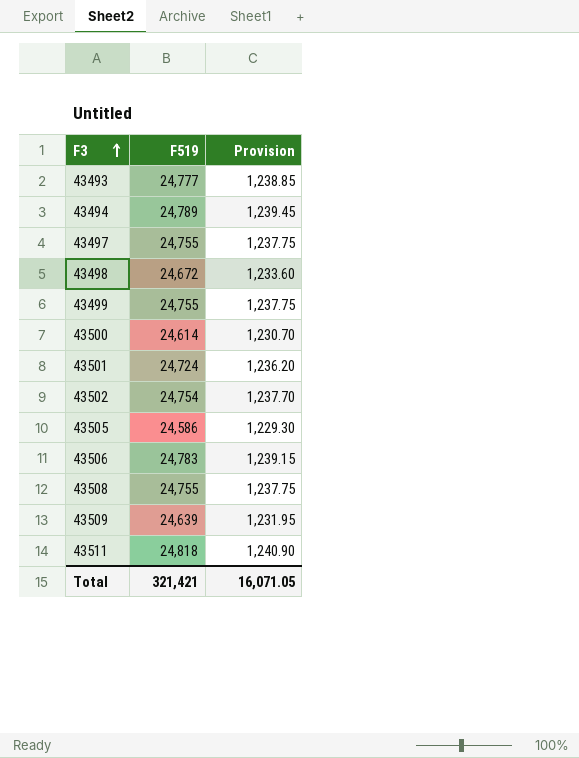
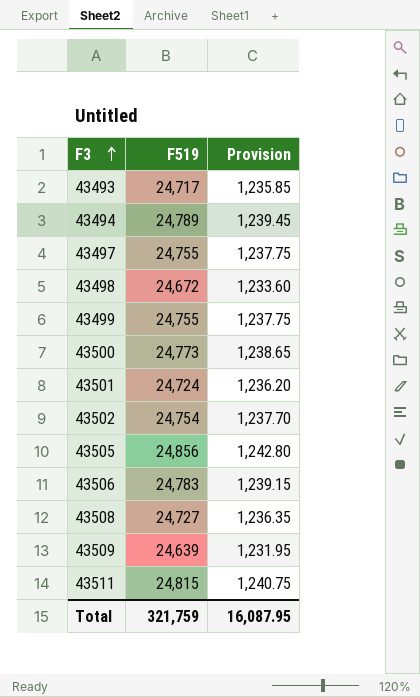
43493 | F519: 24,777 -> 24,717
43493 | Provision: 1,238.85 -> 1,235.85
43500 | F519: 24,614 -> 24,773
43500 | Provision: 1,230.70 -> 1,238.65
43505 | F519: 24,586 -> 24,856
43505 | Provision: 1,229.30 -> 1,242.80
43508 | F519: 24,755 -> 24,727
43508 | Provision: 1,237.75 -> 1,236.35
43511 | F519: 24,818 -> 24,815
43511 | Provision: 1,240.90 -> 1,240.75
Total | F519: 321,421 -> 321,759
Total | Provision: 16,071.05 -> 16,087.95

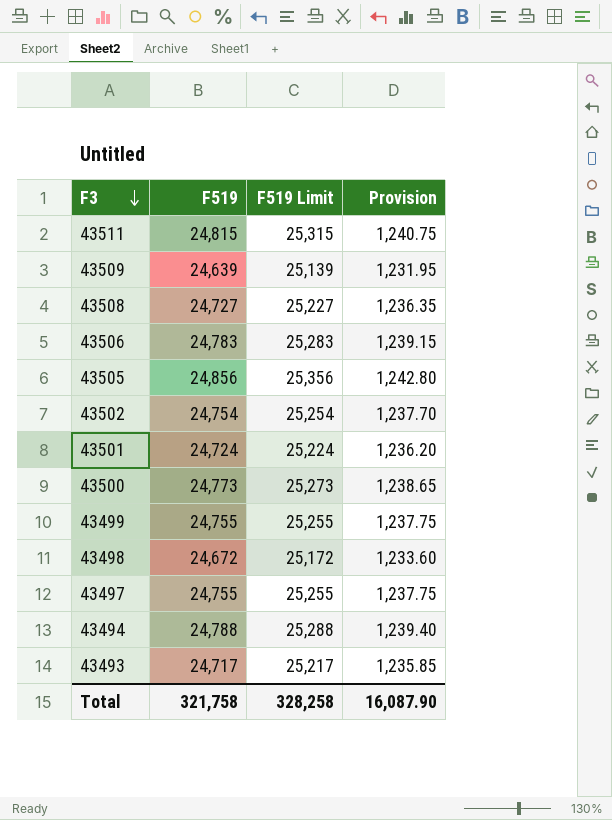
row order: F3 ascending -> F3 descending
column F519 Limit | formula: none -> [F519] + 500
43494 | F519: 24,789 -> 24,788
43494 | Provision: 1,239.45 -> 1,239.40
Total | F519: 321,759 -> 321,758
Total | Provision: 16,087.95 -> 16,087.90

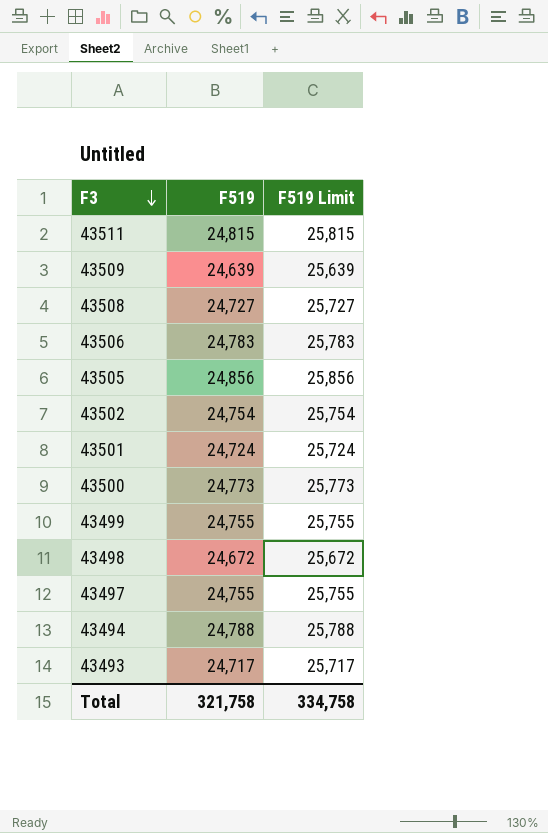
column Provision | formula: [F519] * 0.05 -> none
column F519 Limit | formula: [F519] + 500 -> [F519] + 1000
Total | F519 Limit: 328,258 -> 334,758

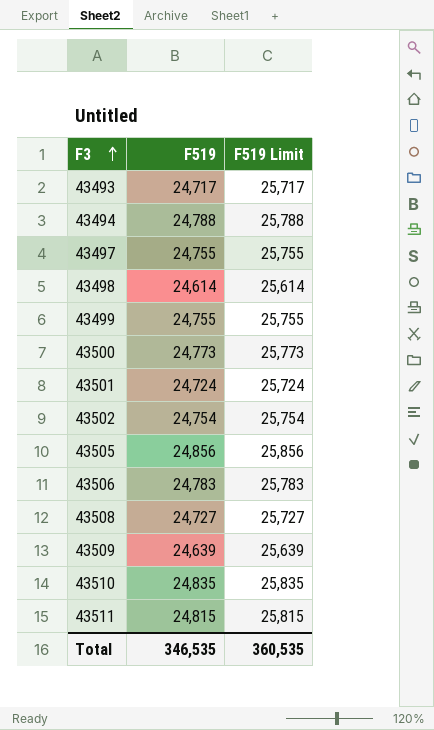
row order: F3 descending -> F3 ascending
43498 | F519: 24,672 -> 24,614
43498 | F519 Limit: 25,672 -> 25,614
row 43510: none -> 24,835 | 25,835
Total | F519: 321,758 -> 346,535
Total | F519 Limit: 334,758 -> 360,535

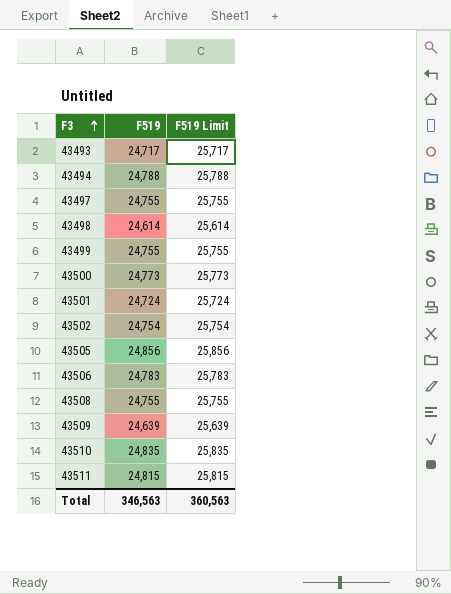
43508 | F519: 24,727 -> 24,755
43508 | F519 Limit: 25,727 -> 25,755
Total | F519: 346,535 -> 346,563
Total | F519 Limit: 360,535 -> 360,563

